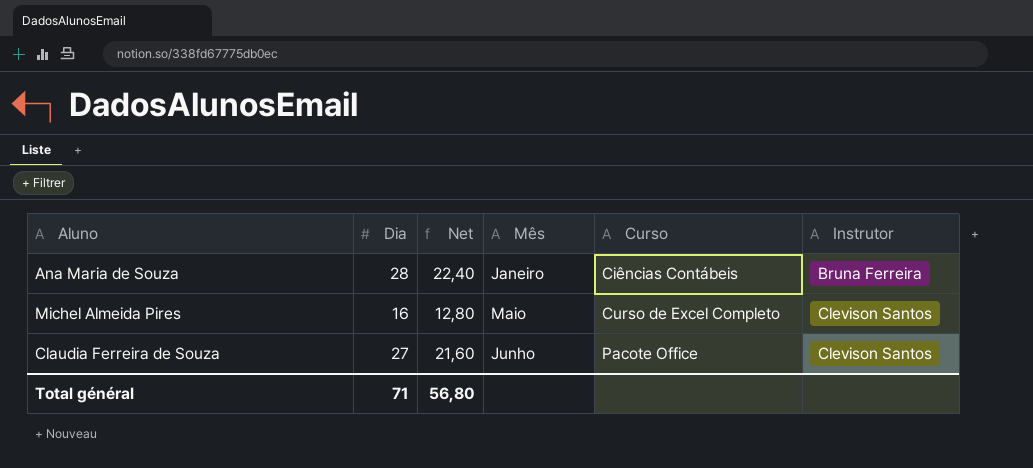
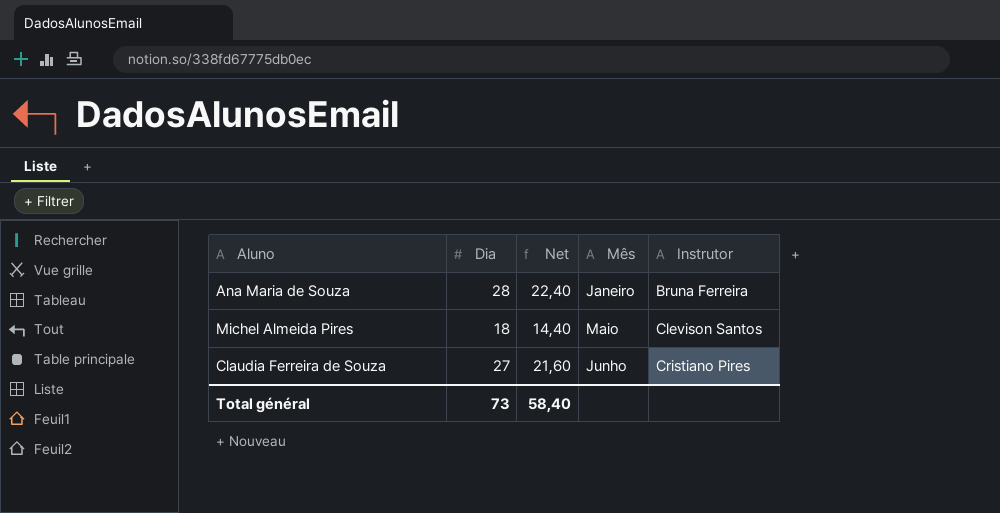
column Curso | position: 5 -> none
Michel Almeida Pires | Dia: 16 -> 18
Michel Almeida Pires | Net: 12,80 -> 14,40
Claudia Ferreira de Souza | Instrutor: Clevison Santos -> Cristiano Pires
Total général | Dia: 71 -> 73
Total général | Net: 56,80 -> 58,40

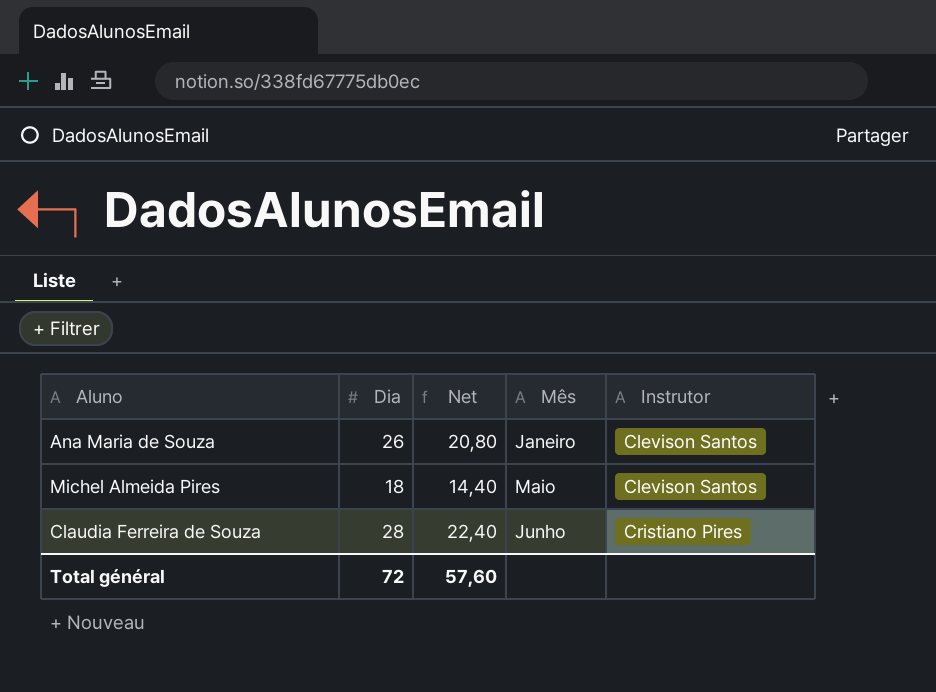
Ana Maria de Souza | Dia: 28 -> 26
Ana Maria de Souza | Net: 22,40 -> 20,80
Ana Maria de Souza | Instrutor: Bruna Ferreira -> Clevison Santos
Claudia Ferreira de Souza | Dia: 27 -> 28
Claudia Ferreira de Souza | Net: 21,60 -> 22,40
Total général | Dia: 73 -> 72
Total général | Net: 58,40 -> 57,60

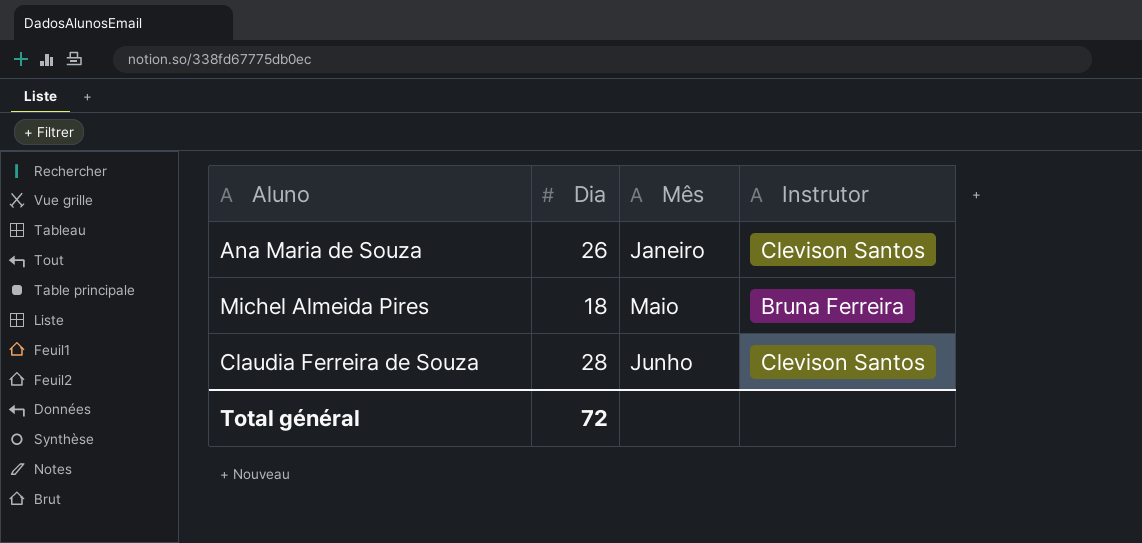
column Net | formula: [Dia] * 0,8 -> none
Michel Almeida Pires | Instrutor: Clevison Santos -> Bruna Ferreira
Claudia Ferreira de Souza | Instrutor: Cristiano Pires -> Clevison Santos

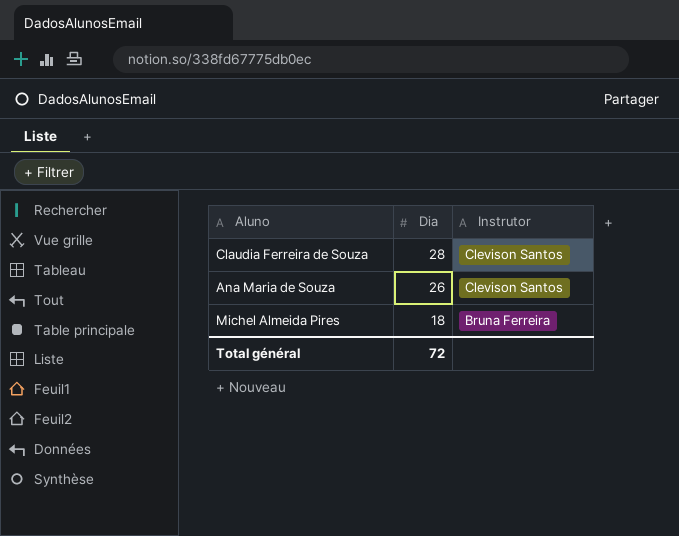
row order: Mês ascending -> Dia descending
column Mês | position: 3 -> none

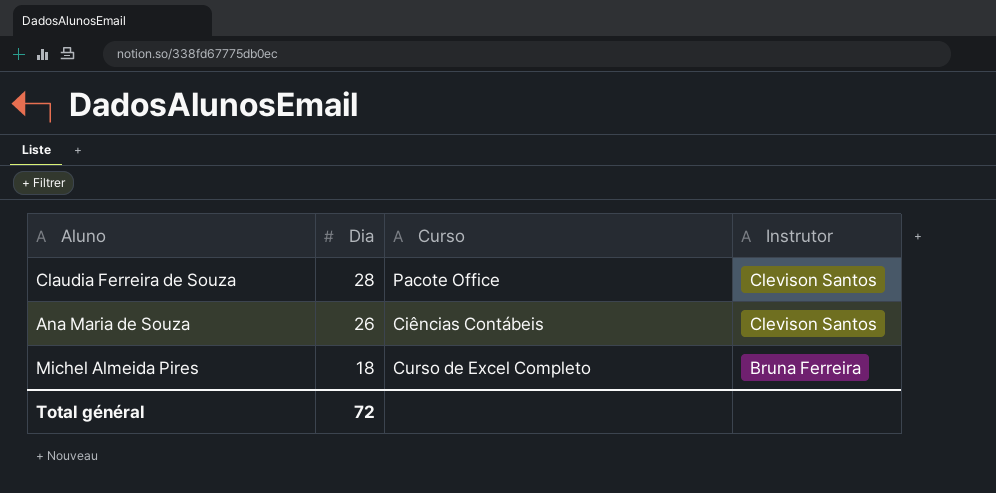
column Curso | position: none -> 3

